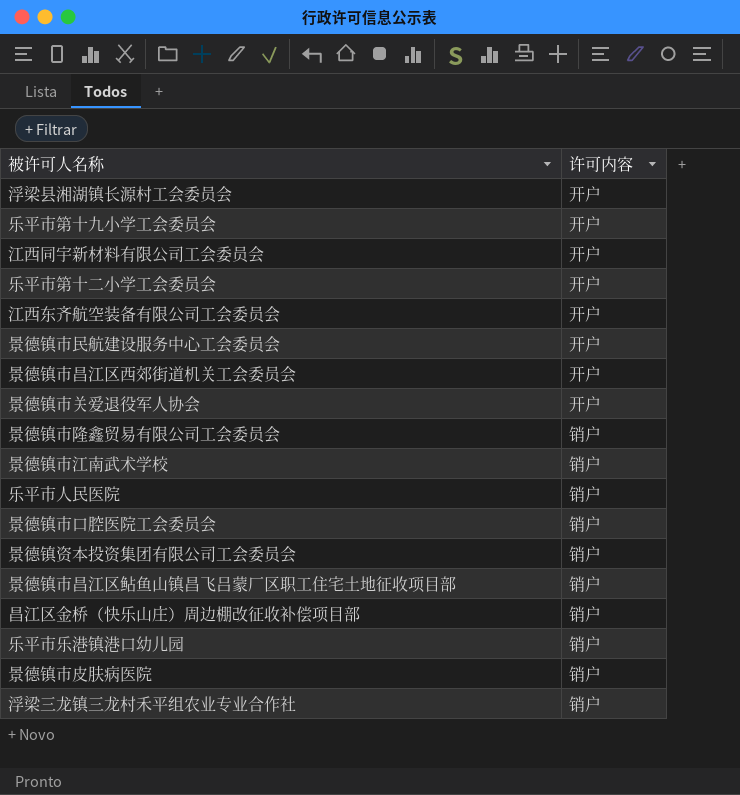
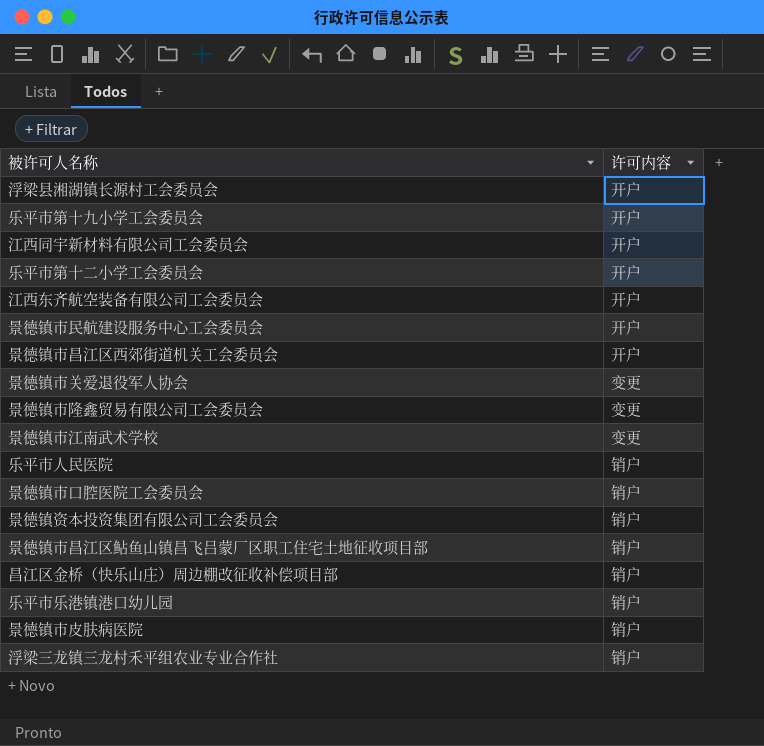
景德镇市关爱退役军人协会 | 许可内容: 开户 -> 变更
景德镇市隆鑫贸易有限公司工会委员会 | 许可内容: 销户 -> 变更
景德镇市江南武术学校 | 许可内容: 销户 -> 变更

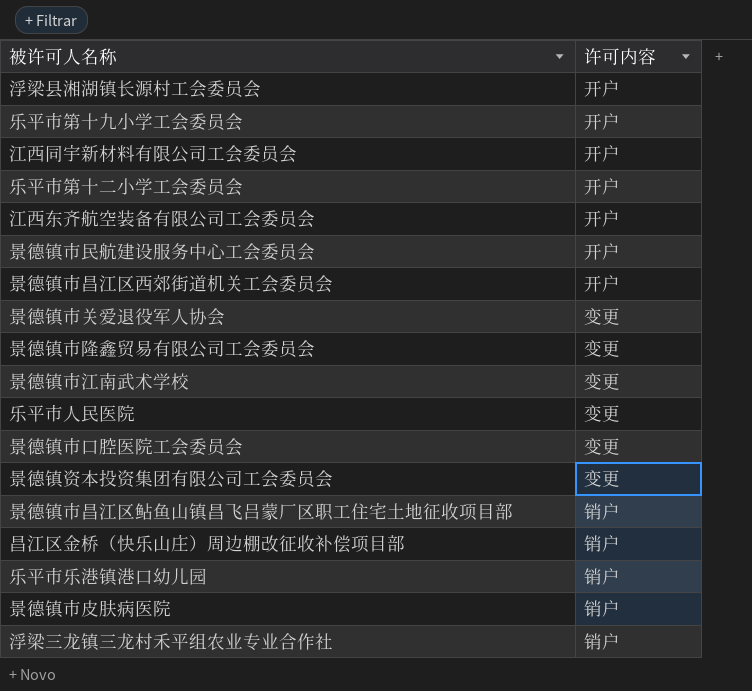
乐平市人民医院 | 许可内容: 销户 -> 变更
景德镇市口腔医院工会委员会 | 许可内容: 销户 -> 变更
景德镇资本投资集团有限公司工会委员会 | 许可内容: 销户 -> 变更

